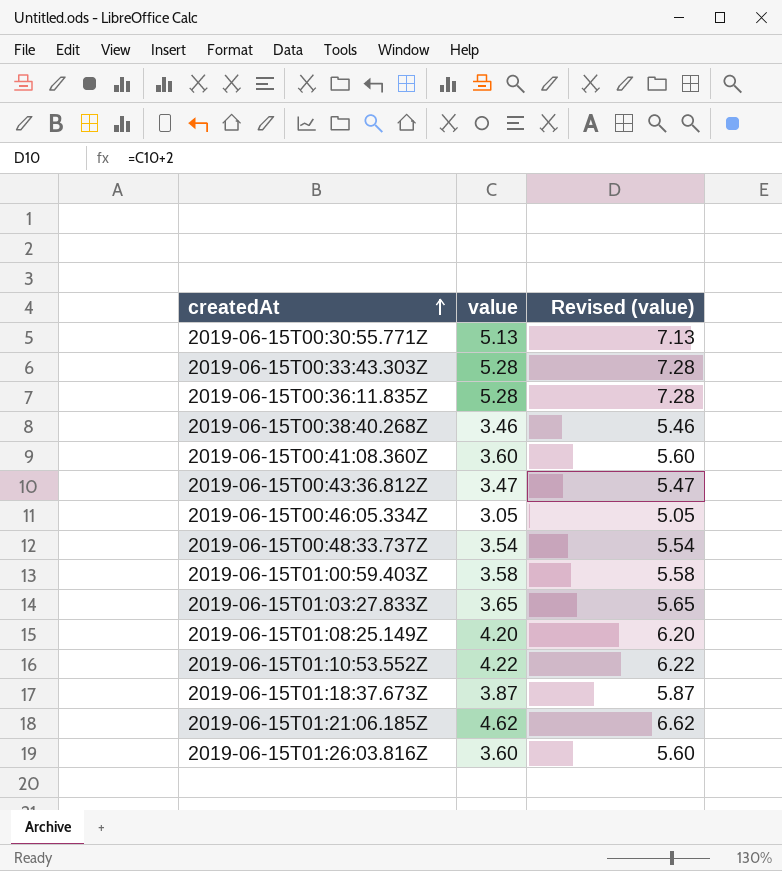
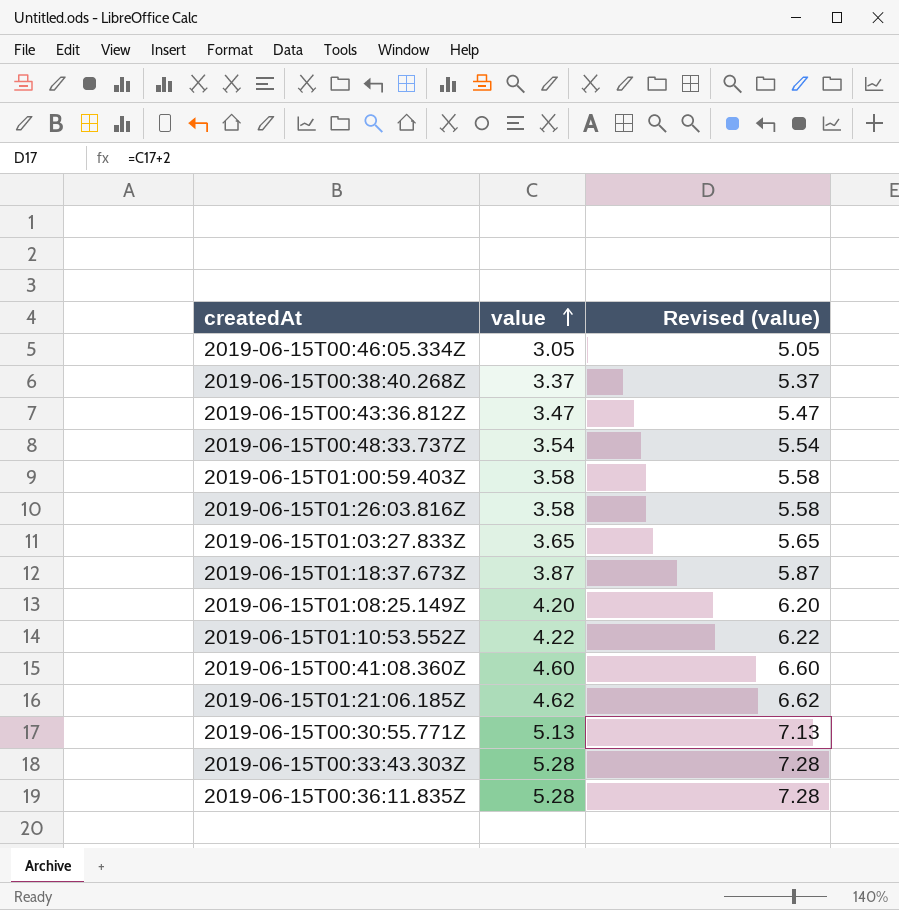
row order: createdAt ascending -> value ascending
2019-06-15T00:38:40.268Z | value: 3.46 -> 3.37
2019-06-15T00:38:40.268Z | Revised (value): 5.46 -> 5.37
2019-06-15T01:26:03.816Z | value: 3.60 -> 3.58
2019-06-15T01:26:03.816Z | Revised (value): 5.60 -> 5.58
2019-06-15T00:41:08.360Z | value: 3.60 -> 4.60
2019-06-15T00:41:08.360Z | Revised (value): 5.60 -> 6.60

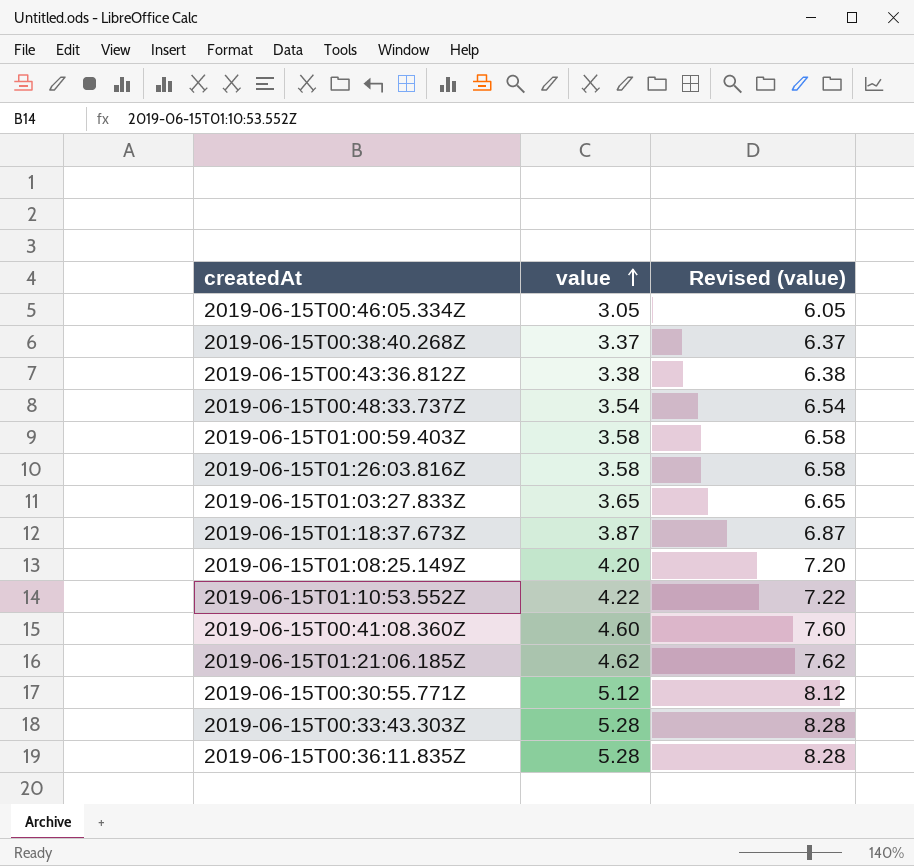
column Revised (value) | formula: [value] + 2 -> [value] + 3
2019-06-15T00:43:36.812Z | value: 3.47 -> 3.38
2019-06-15T00:30:55.771Z | value: 5.13 -> 5.12

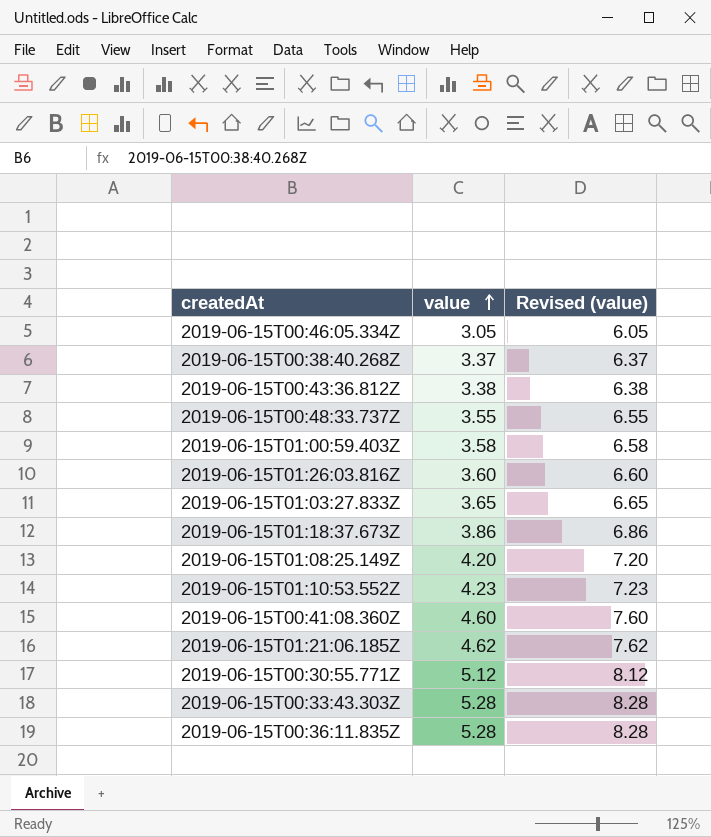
2019-06-15T00:48:33.737Z | value: 3.54 -> 3.55
2019-06-15T00:48:33.737Z | Revised (value): 6.54 -> 6.55
2019-06-15T01:26:03.816Z | value: 3.58 -> 3.60
2019-06-15T01:26:03.816Z | Revised (value): 6.58 -> 6.60
2019-06-15T01:18:37.673Z | value: 3.87 -> 3.86
2019-06-15T01:18:37.673Z | Revised (value): 6.87 -> 6.86
2019-06-15T01:10:53.552Z | value: 4.22 -> 4.23
2019-06-15T01:10:53.552Z | Revised (value): 7.22 -> 7.23

